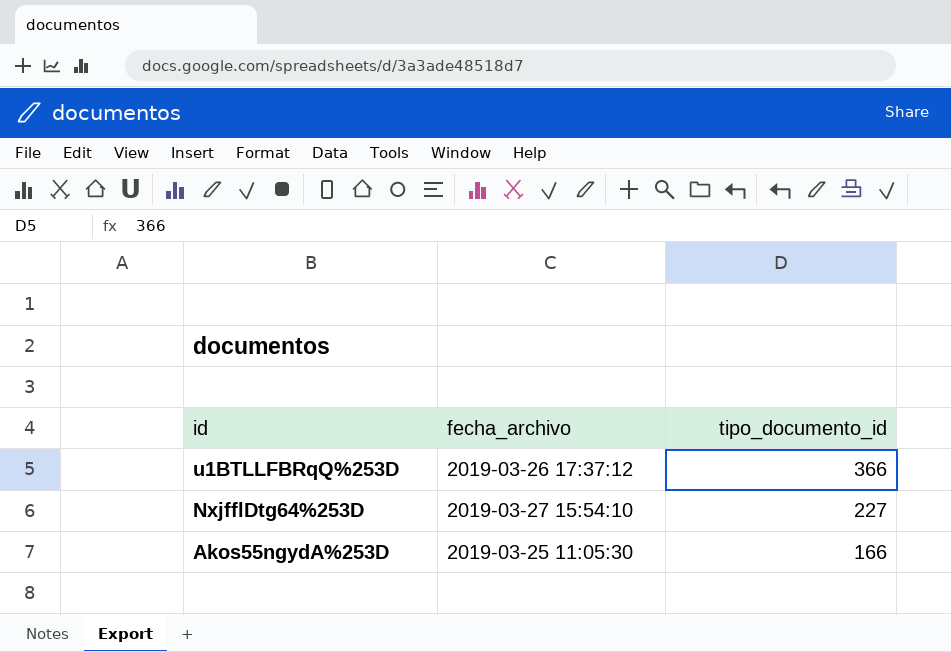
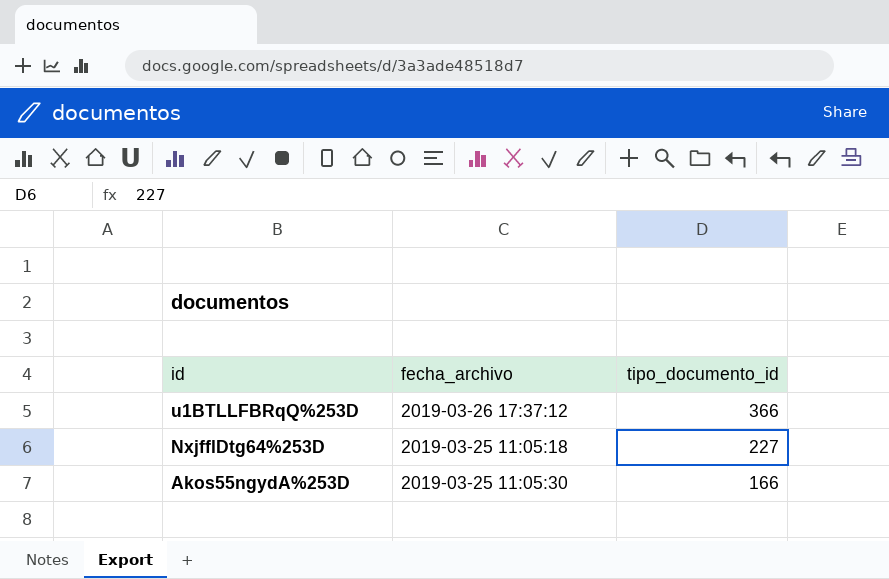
NxjfflDtg64%253D | fecha_archivo: 2019-03-27 15:54:10 -> 2019-03-25 11:05:18

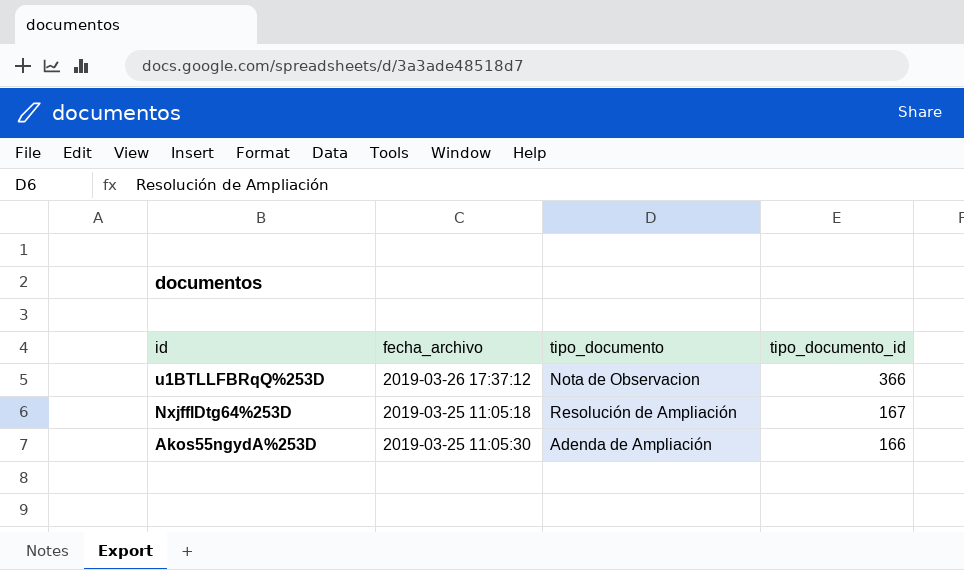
column tipo_documento | position: none -> 3
NxjfflDtg64%253D | tipo_documento_id: 227 -> 167

